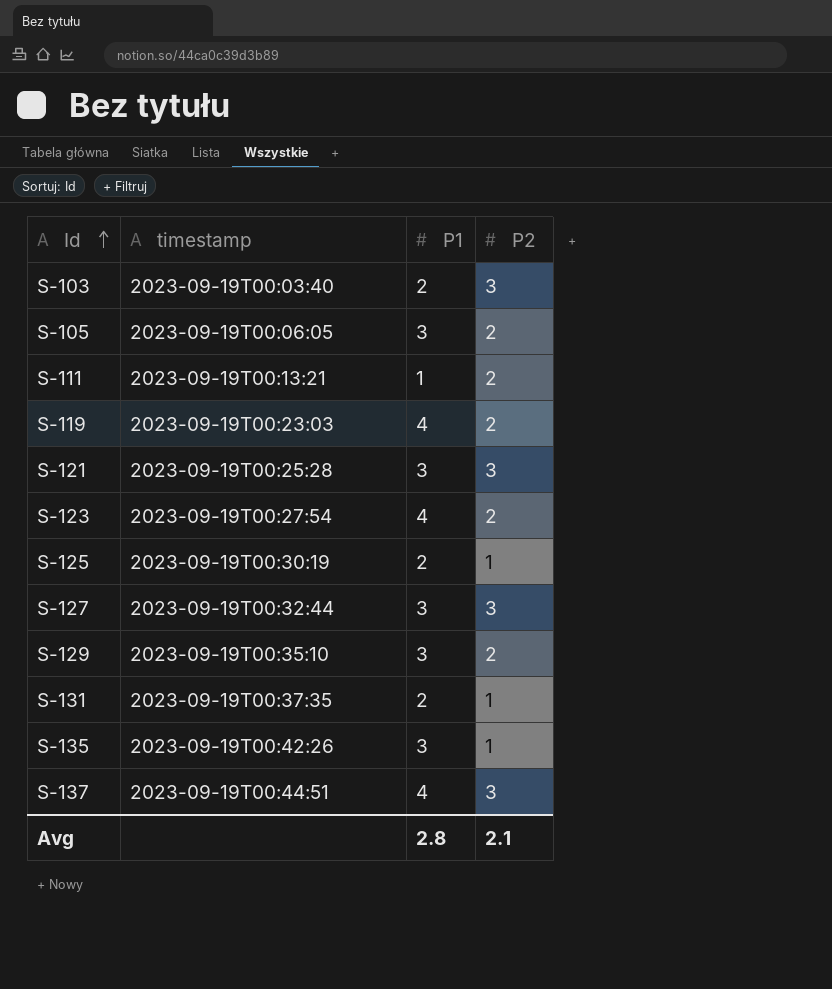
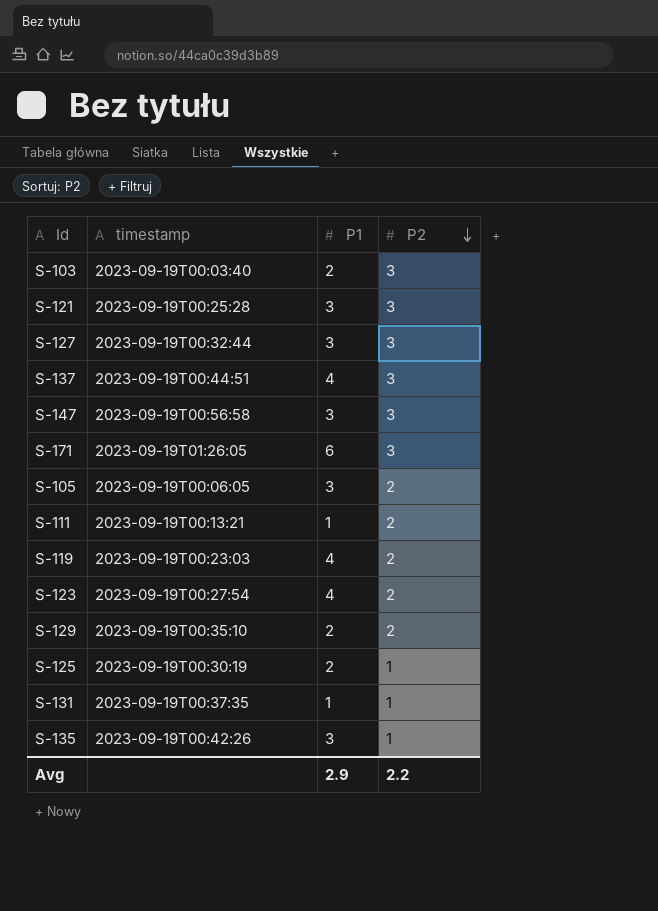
row order: Id ascending -> P2 descending
row S-147: none -> 2023-09-19T00:56:58 | 3 | 3
row S-171: none -> 2023-09-19T01:26:05 | 6 | 3
S-129 | P1: 3 -> 2
S-131 | P1: 2 -> 1
Avg | P1: 2.8 -> 2.9
Avg | P2: 2.1 -> 2.2

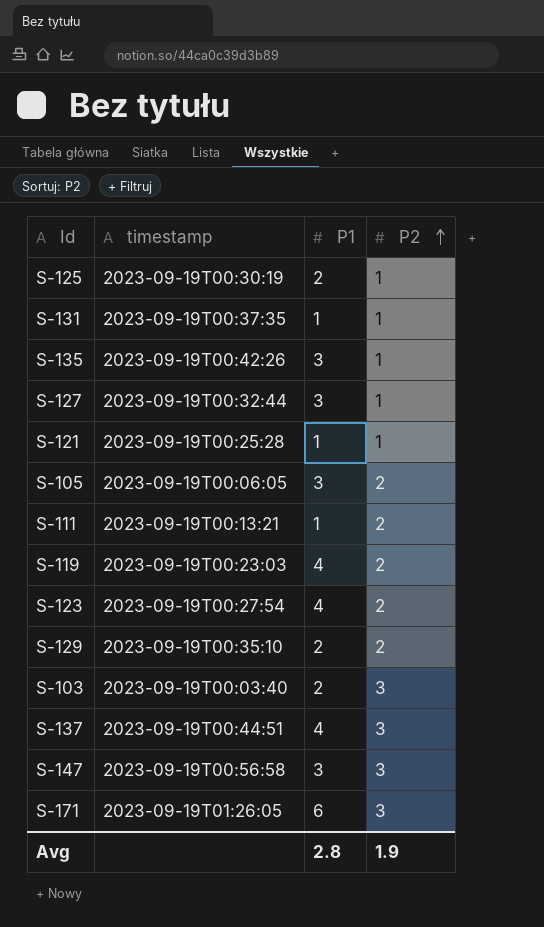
row order: P2 descending -> P2 ascending
S-127 | P2: 3 -> 1
S-121 | P1: 3 -> 1
S-121 | P2: 3 -> 1
Avg | P1: 2.9 -> 2.8
Avg | P2: 2.2 -> 1.9

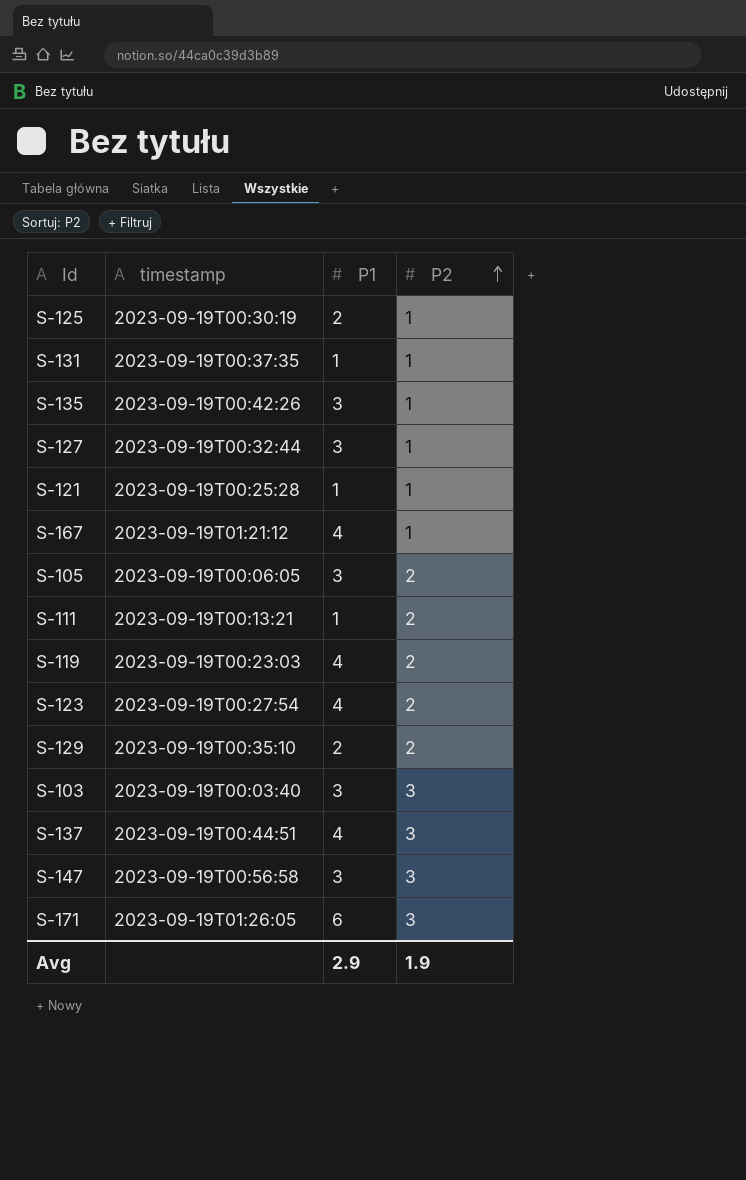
row S-167: none -> 2023-09-19T01:21:12 | 4 | 1
S-103 | P1: 2 -> 3
Avg | P1: 2.8 -> 2.9

